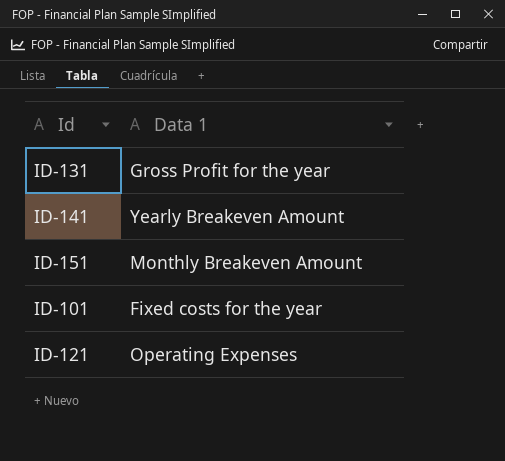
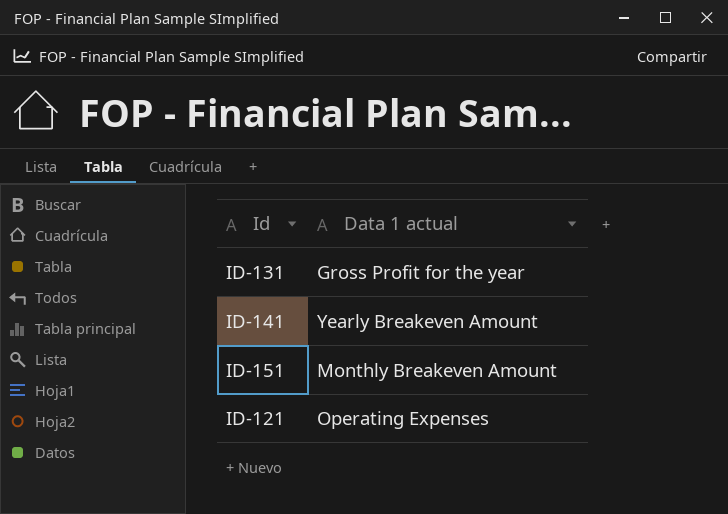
column name: Data 1 -> Data 1 actual
row ID-101: Fixed costs for the year -> none

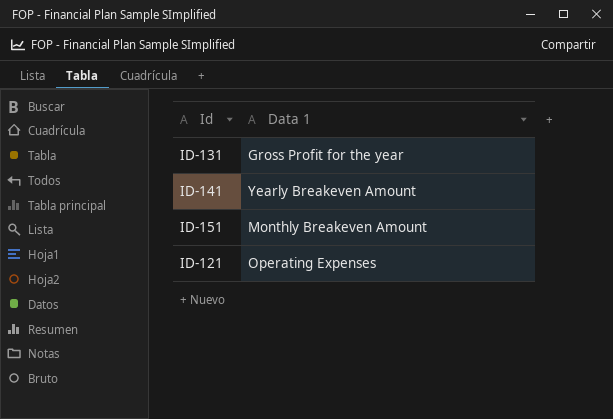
column name: Data 1 actual -> Data 1

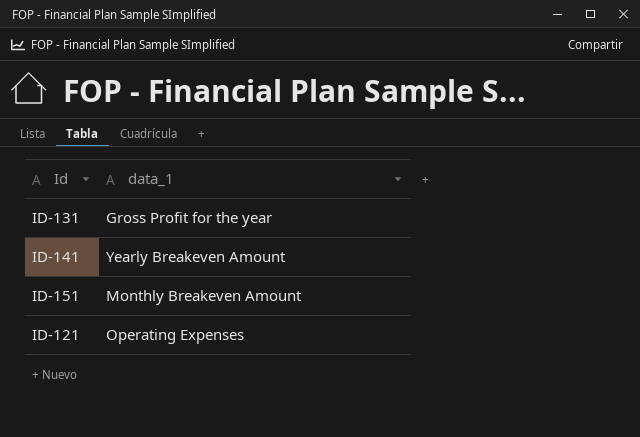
column name: Data 1 -> data_1

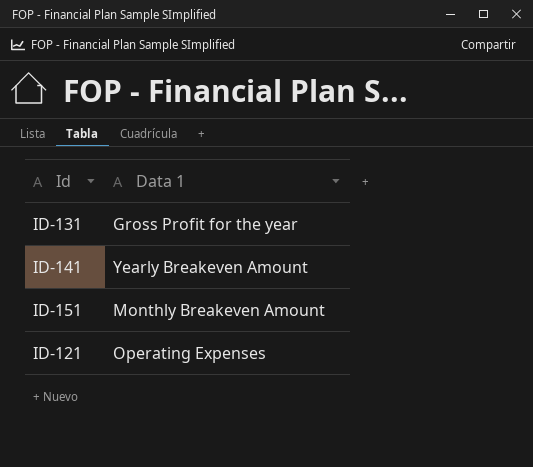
column name: data_1 -> Data 1

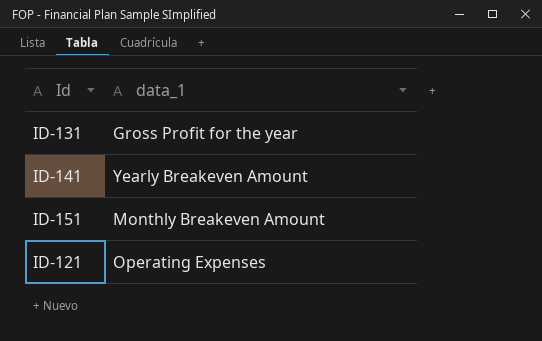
column name: Data 1 -> data_1

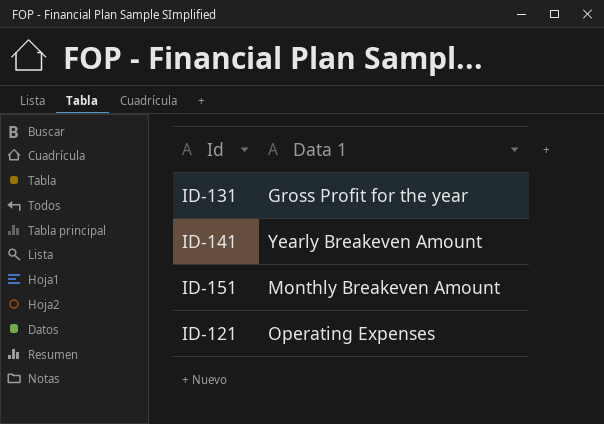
column name: data_1 -> Data 1

